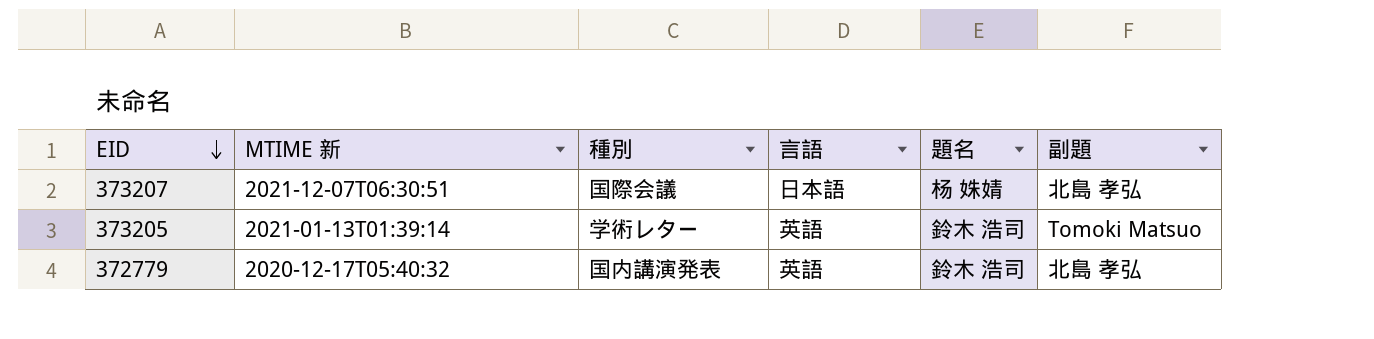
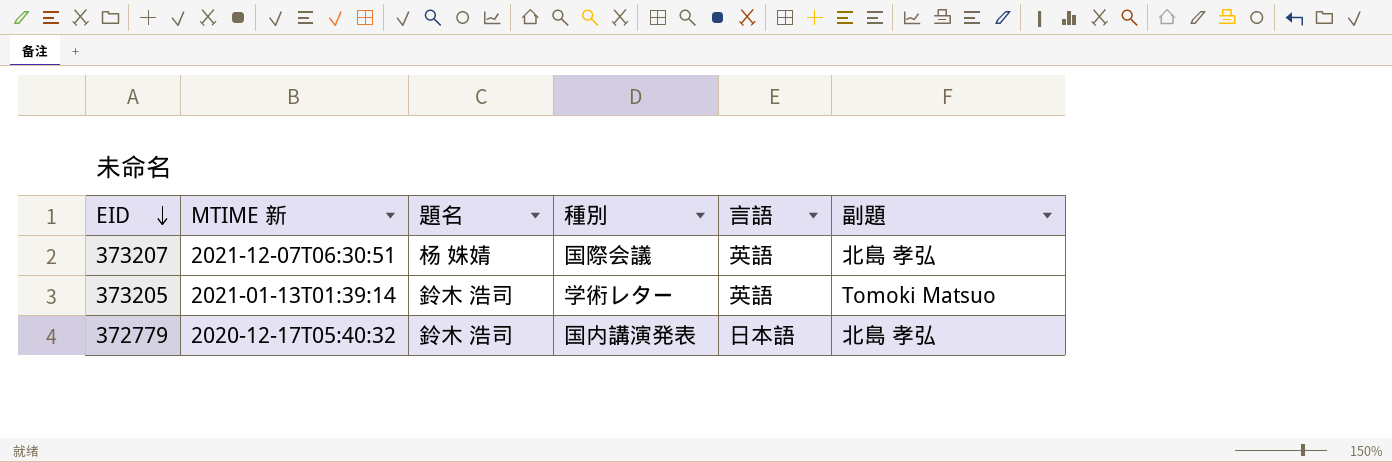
column 題名 | position: 5 -> 3
373207 | 言語: 日本語 -> 英語
372779 | 言語: 英語 -> 日本語

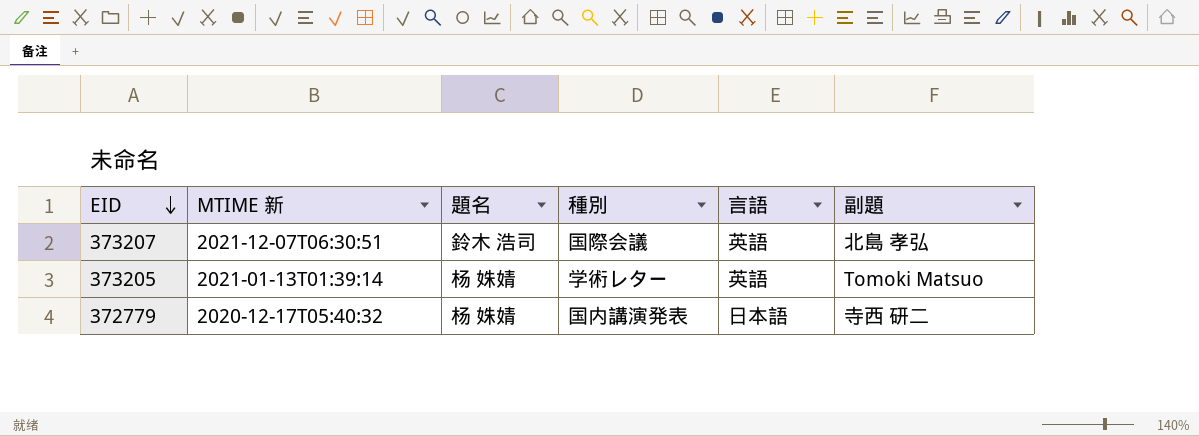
373207 | 題名: 杨 姝婧 -> 鈴木 浩司
373205 | 題名: 鈴木 浩司 -> 杨 姝婧
372779 | 題名: 鈴木 浩司 -> 杨 姝婧
372779 | 副題: 北島 孝弘 -> 寺西 研二

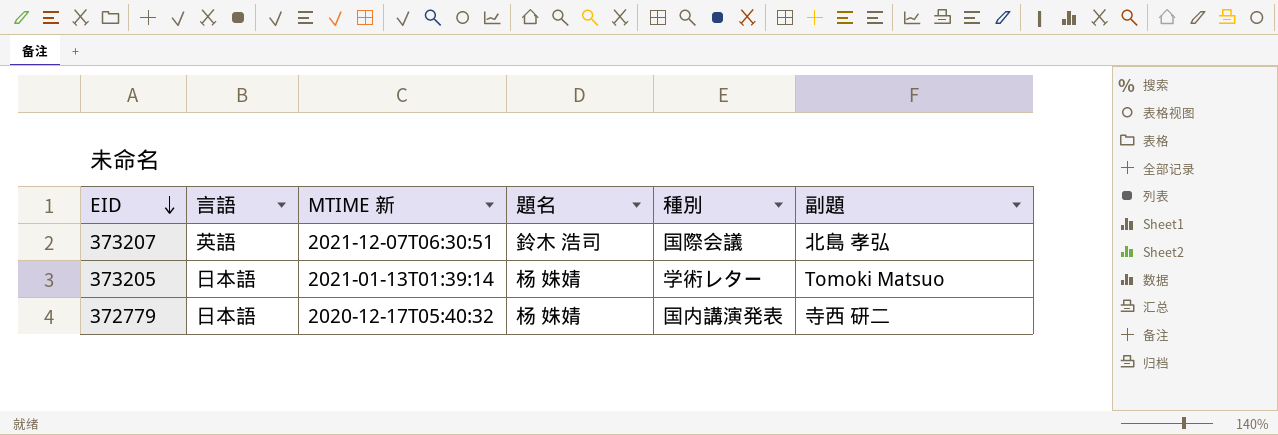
column 言語 | position: 5 -> 2
373205 | 言語: 英語 -> 日本語

